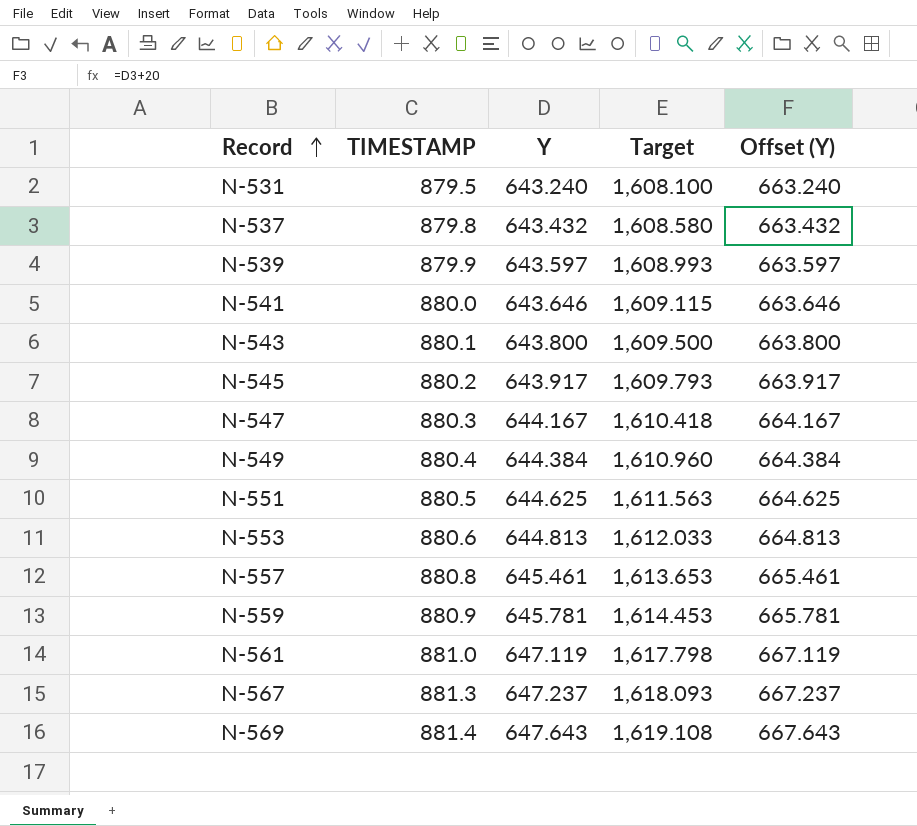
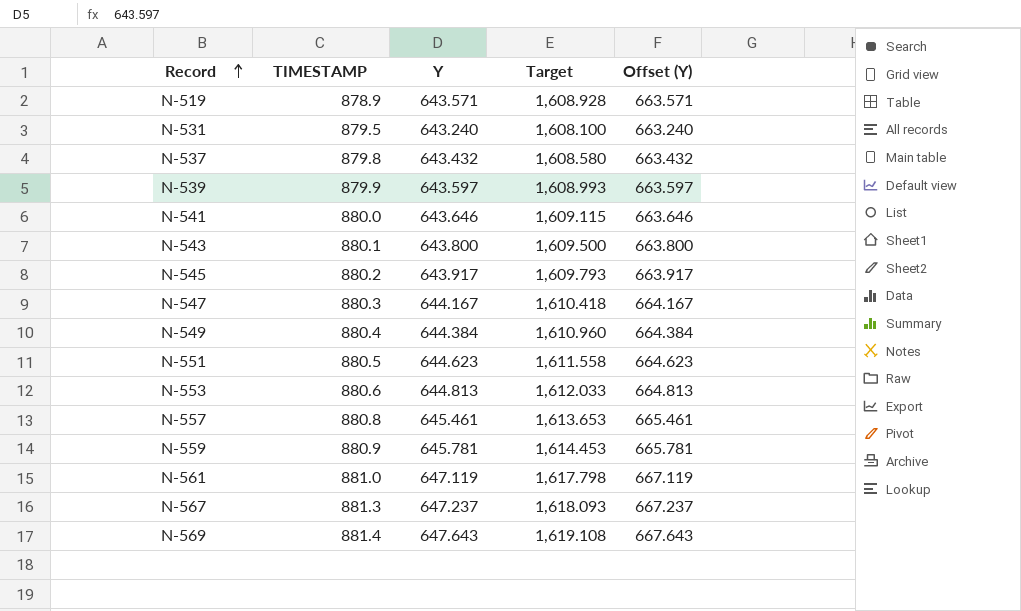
row N-519: none -> 878.9 | 643.571 | 1,608.928 | 663.571
N-551 | Y: 644.625 -> 644.623
N-551 | Target: 1,611.563 -> 1,611.558
N-551 | Offset (Y): 664.625 -> 664.623

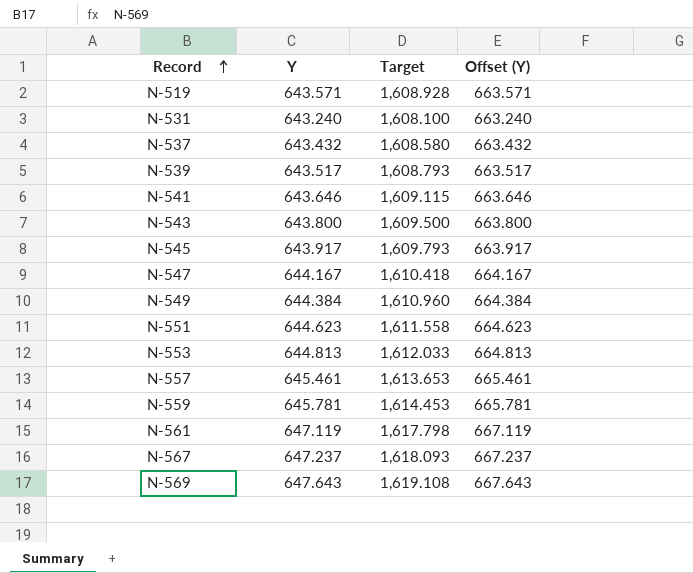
column TIMESTAMP | position: 2 -> none
N-539 | Y: 643.597 -> 643.517
N-539 | Target: 1,608.993 -> 1,608.793
N-539 | Offset (Y): 663.597 -> 663.517

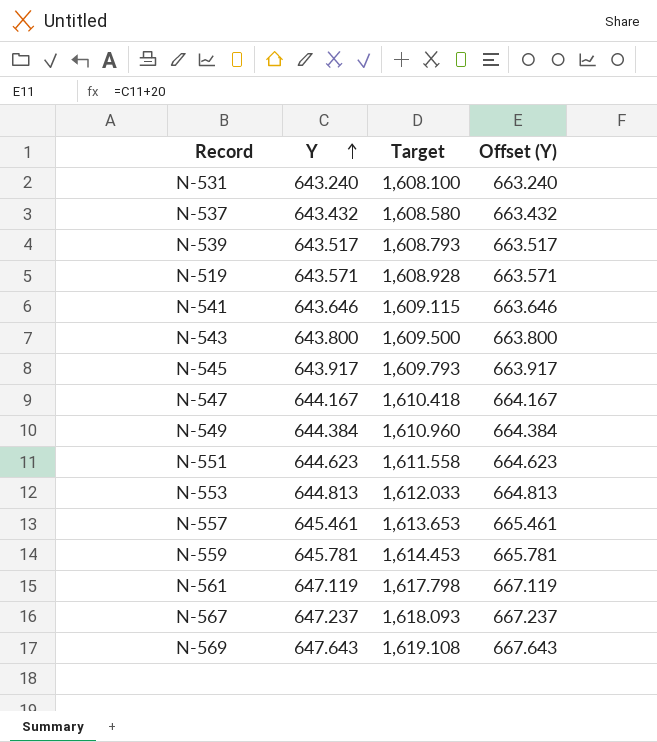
row order: Record ascending -> Y ascending

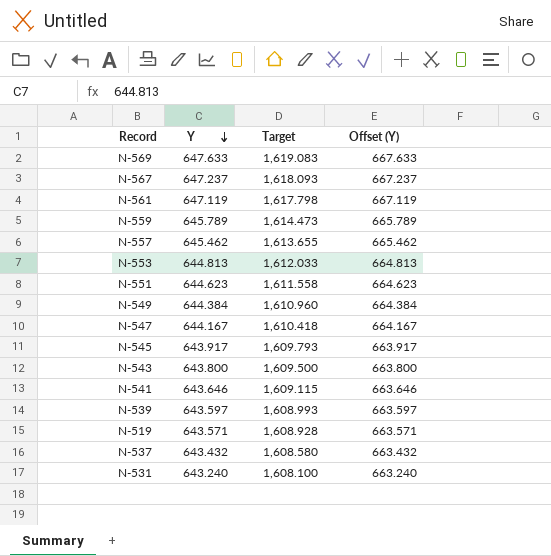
row order: Y ascending -> Y descending
N-569 | Y: 647.643 -> 647.633
N-569 | Target: 1,619.108 -> 1,619.083
N-569 | Offset (Y): 667.643 -> 667.633
N-559 | Y: 645.781 -> 645.789
N-559 | Target: 1,614.453 -> 1,614.473
N-559 | Offset (Y): 665.781 -> 665.789
N-557 | Y: 645.461 -> 645.462
N-557 | Target: 1,613.653 -> 1,613.655
N-557 | Offset (Y): 665.461 -> 665.462
N-539 | Y: 643.517 -> 643.597
N-539 | Target: 1,608.793 -> 1,608.993
N-539 | Offset (Y): 663.517 -> 663.597

